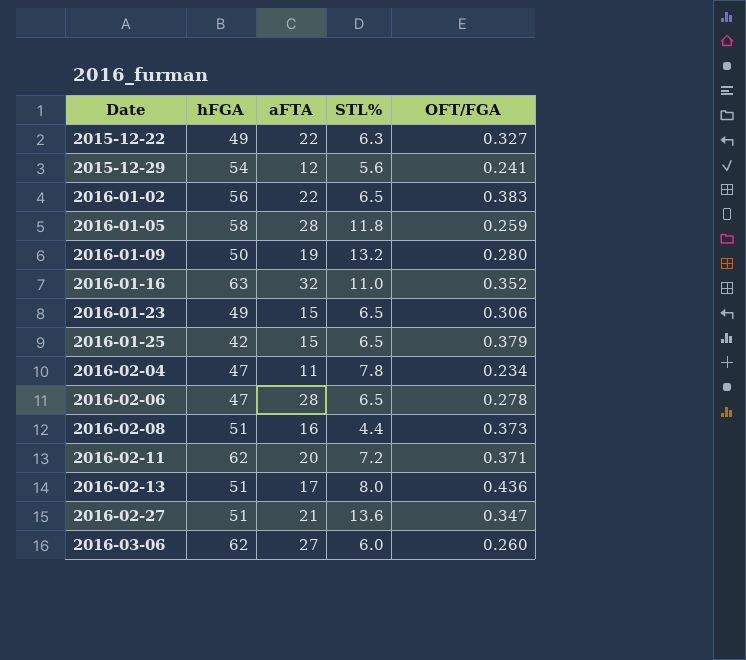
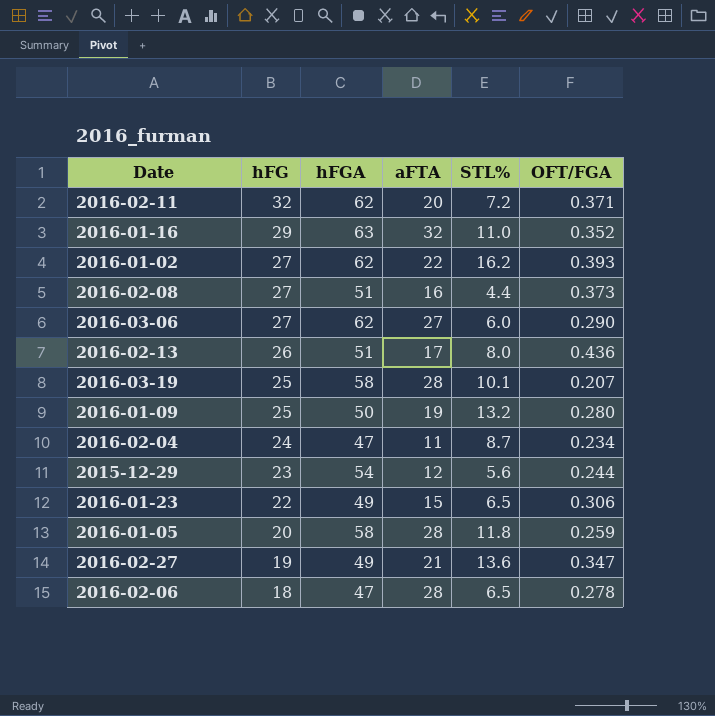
row order: Date ascending -> hFG descending
column hFG | position: none -> 2
row 2015-12-22: 49 | 22 | 6.3 | 0.327 -> none
row 2016-01-25: 42 | 15 | 6.5 | 0.379 -> none
2016-01-02 | hFGA: 56 -> 62
2016-01-02 | STL%: 6.5 -> 16.2
2016-01-02 | OFT/FGA: 0.383 -> 0.393
2016-03-06 | OFT/FGA: 0.260 -> 0.290
row 2016-03-19: none -> 25 | 58 | 28 | 10.1 | 0.207
2016-02-04 | STL%: 7.8 -> 8.7
2015-12-29 | OFT/FGA: 0.241 -> 0.244
2016-02-27 | hFGA: 51 -> 49

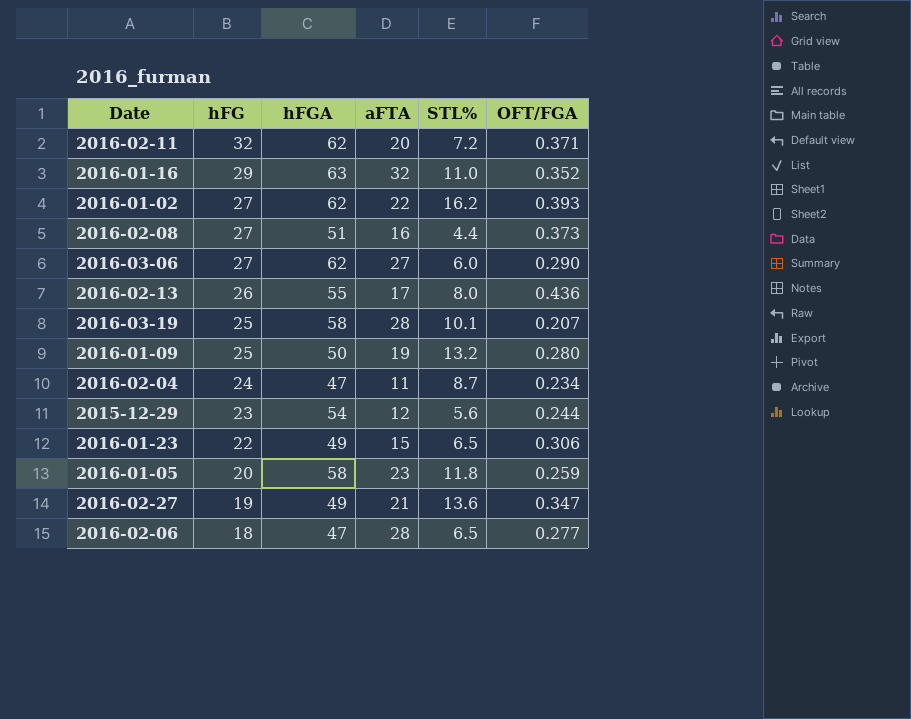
2016-02-13 | hFGA: 51 -> 55
2016-01-05 | aFTA: 28 -> 23
2016-02-06 | OFT/FGA: 0.278 -> 0.277

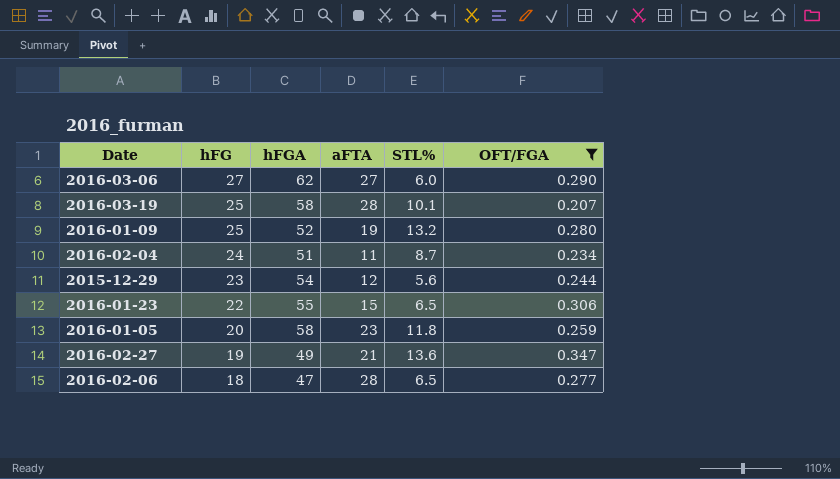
filter: none -> OFT/FGA <= 0.347
2016-01-09 | hFGA: 50 -> 52
2016-02-04 | hFGA: 47 -> 51
2016-01-23 | hFGA: 49 -> 55

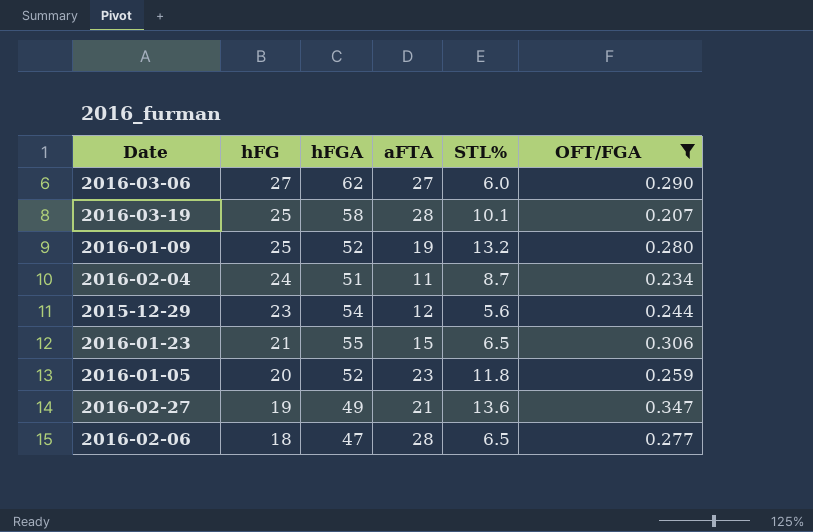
2016-01-23 | hFG: 22 -> 21
2016-01-05 | hFGA: 58 -> 52

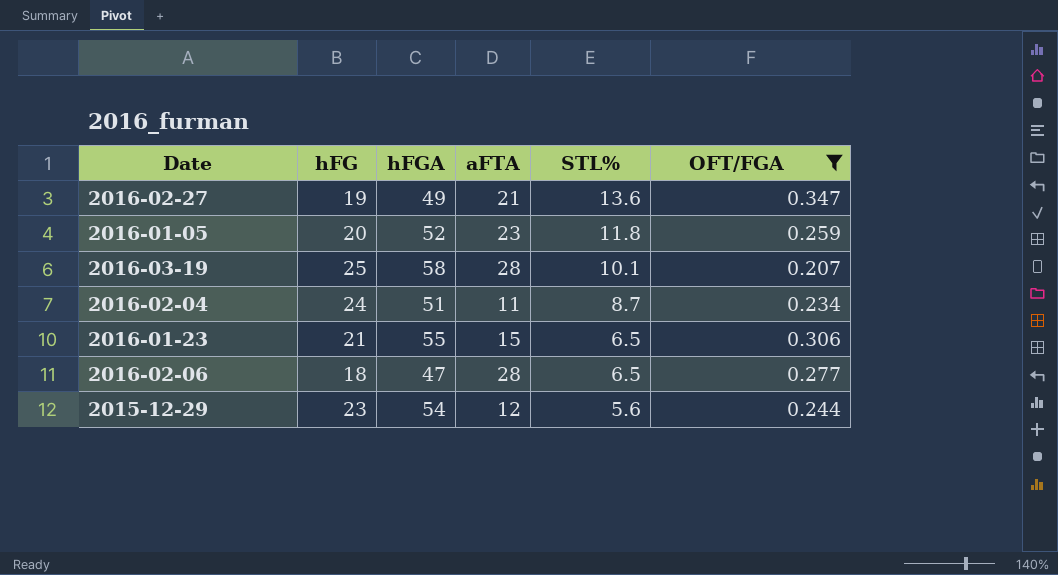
row order: hFG descending -> STL% descending
row 2016-03-06: 27 | 62 | 27 | 6.0 | 0.290 -> none
row 2016-01-09: 25 | 52 | 19 | 13.2 | 0.280 -> none

